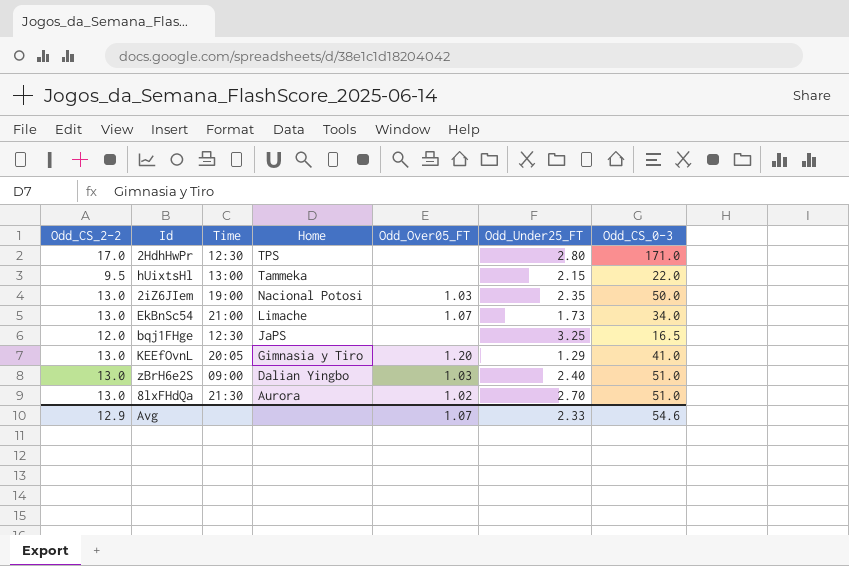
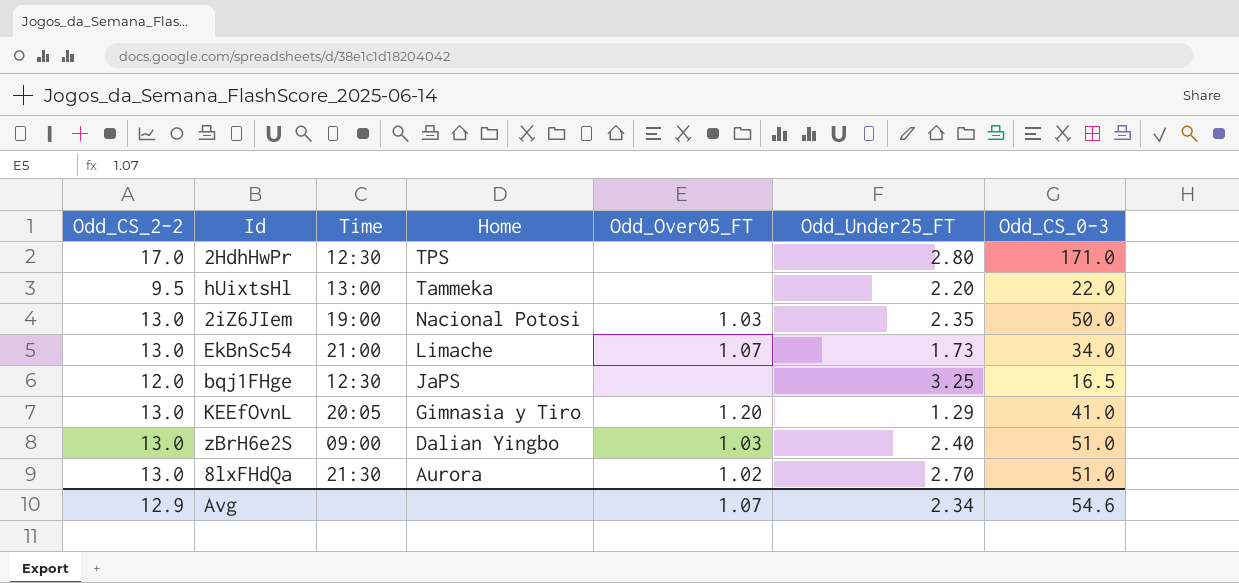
hUixtsHl | Odd_Under25_FT: 2.15 -> 2.20
Avg | Odd_Under25_FT: 2.33 -> 2.34

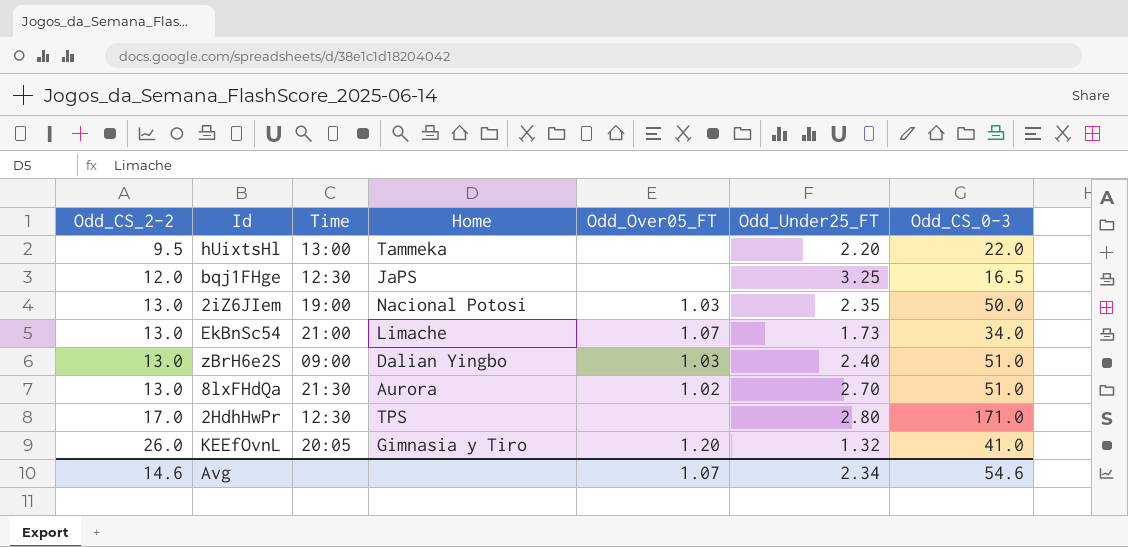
row order: Home descending -> Odd_CS_2-2 ascending
KEEfOvnL | Odd_CS_2-2: 13.0 -> 26.0
KEEfOvnL | Odd_Under25_FT: 1.29 -> 1.32
Avg | Odd_CS_2-2: 12.9 -> 14.6

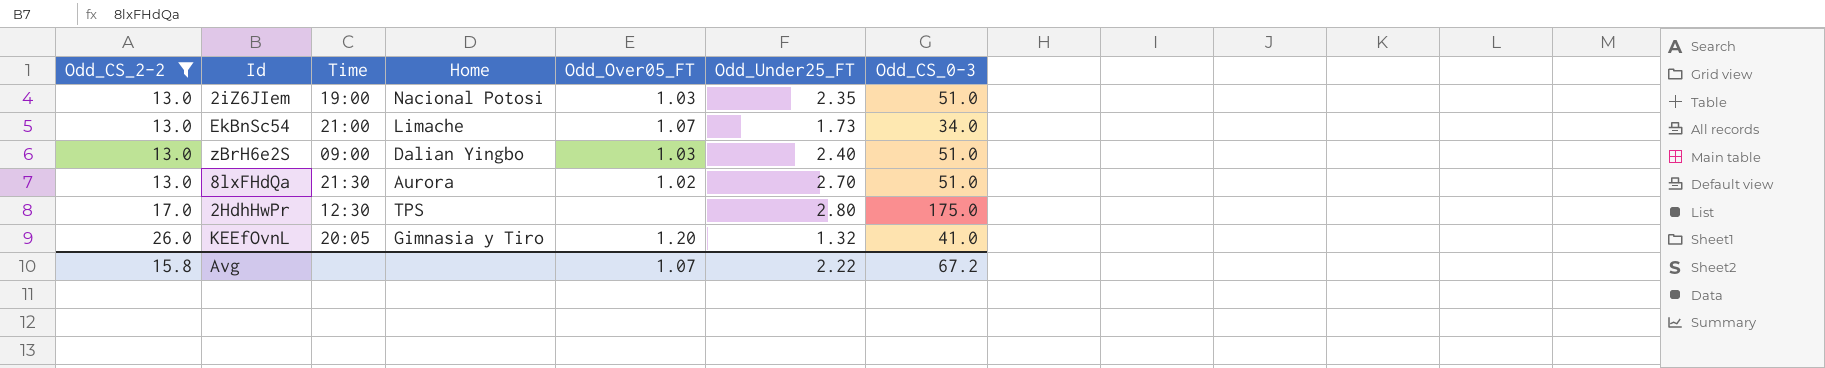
filter: none -> Odd_CS_2-2 >= 13.0
2iZ6JIem | Odd_CS_0-3: 50.0 -> 51.0
2HdhHwPr | Odd_CS_0-3: 171.0 -> 175.0
Avg | Odd_CS_2-2: 14.6 -> 15.8
Avg | Odd_Under25_FT: 2.34 -> 2.22
Avg | Odd_CS_0-3: 54.6 -> 67.2

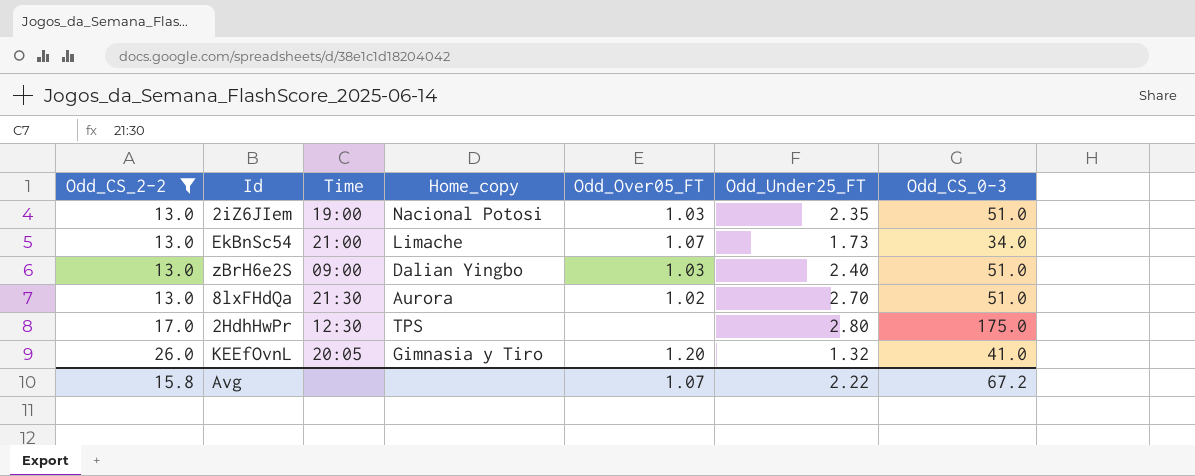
column name: Home -> Home_copy

